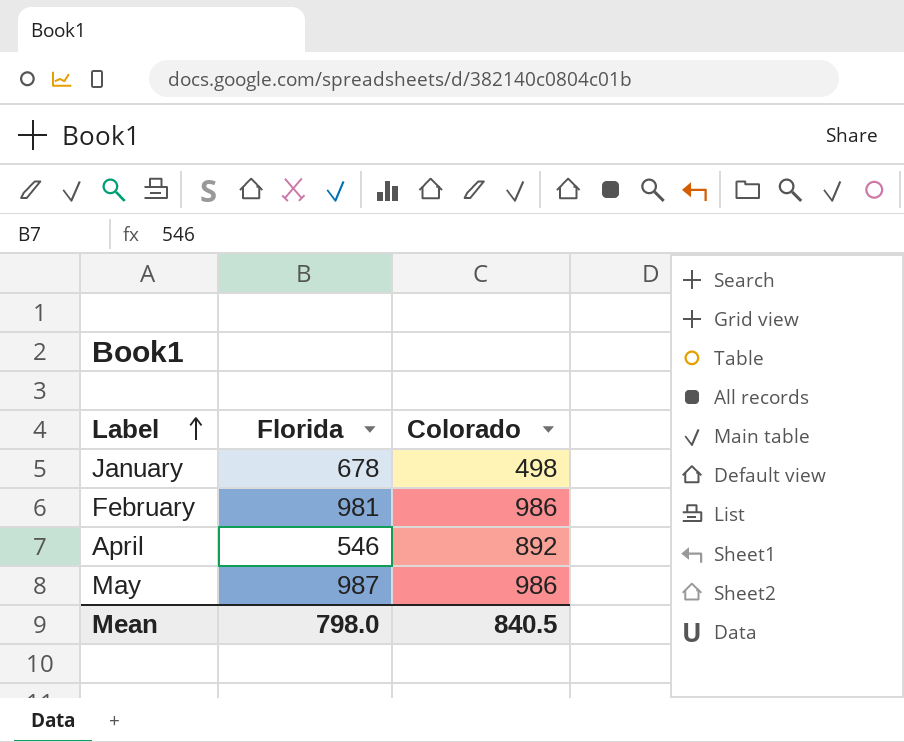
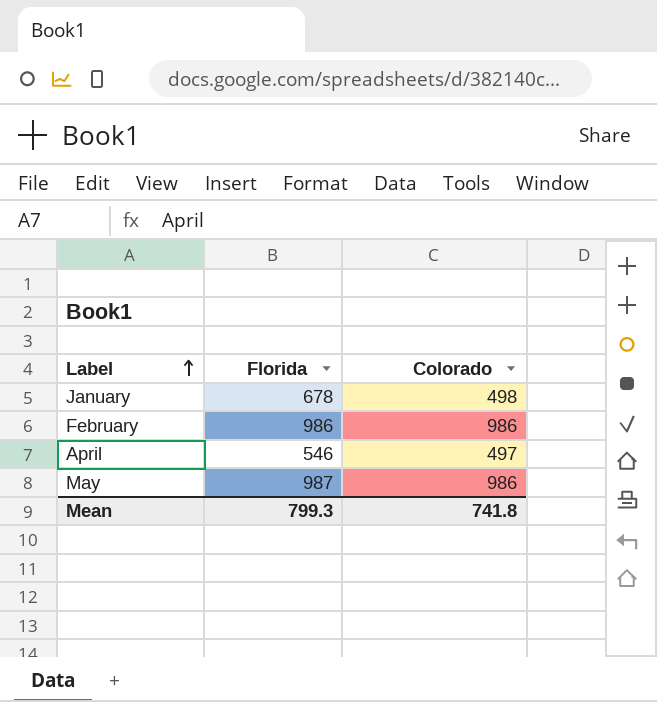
February | Florida: 981 -> 986
April | Colorado: 892 -> 497
Mean | Florida: 798.0 -> 799.3
Mean | Colorado: 840.5 -> 741.8

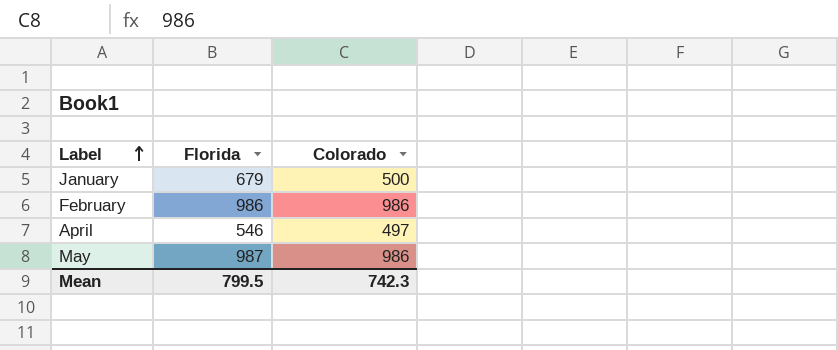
January | Florida: 678 -> 679
January | Colorado: 498 -> 500
Mean | Florida: 799.3 -> 799.5
Mean | Colorado: 741.8 -> 742.3

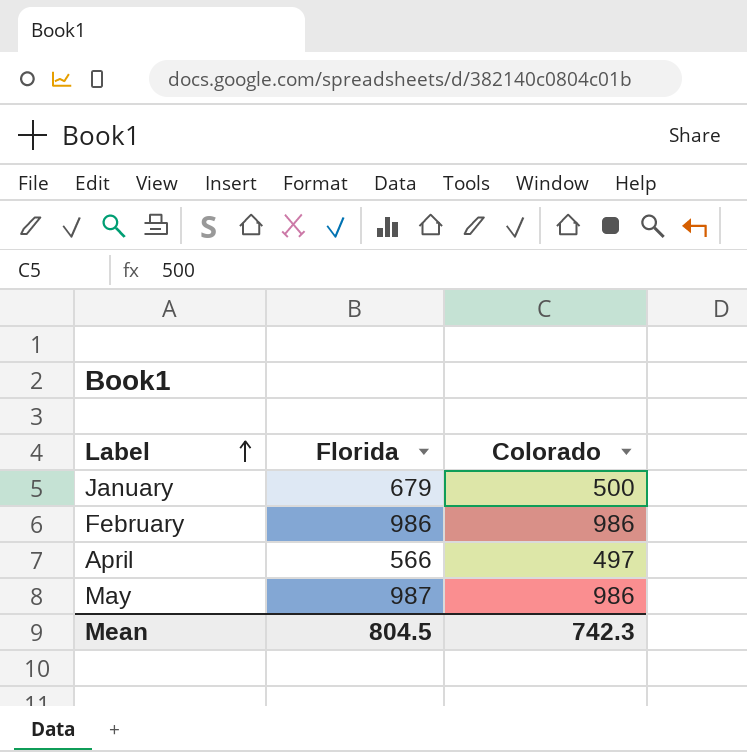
April | Florida: 546 -> 566
Mean | Florida: 799.5 -> 804.5

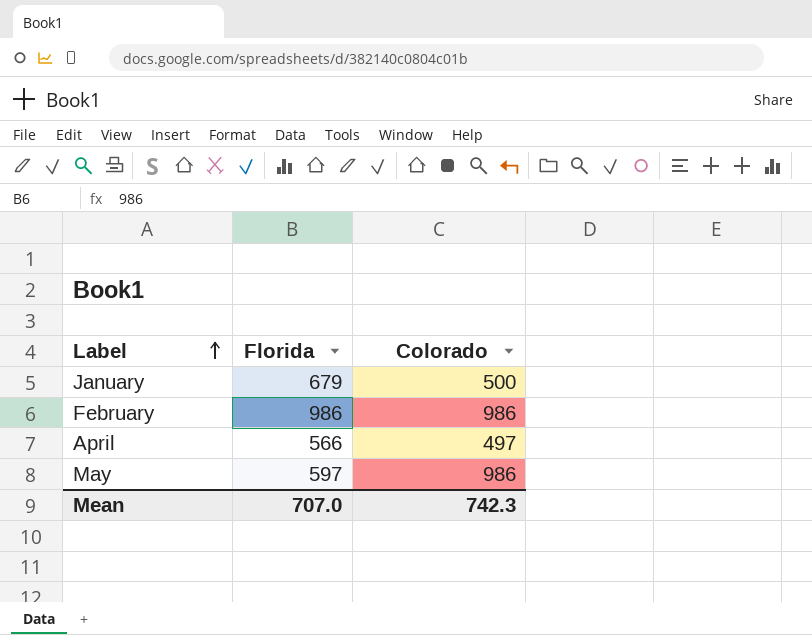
May | Florida: 987 -> 597
Mean | Florida: 804.5 -> 707.0

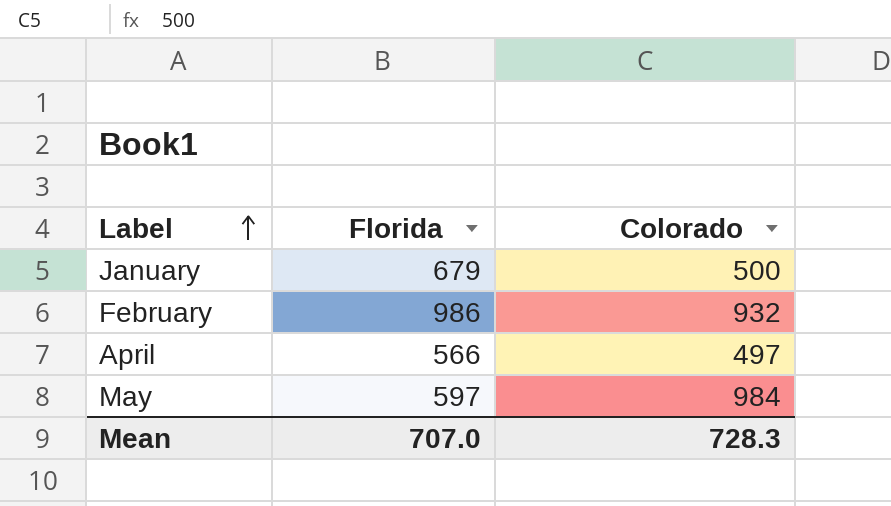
February | Colorado: 986 -> 932
May | Colorado: 986 -> 984
Mean | Colorado: 742.3 -> 728.3

